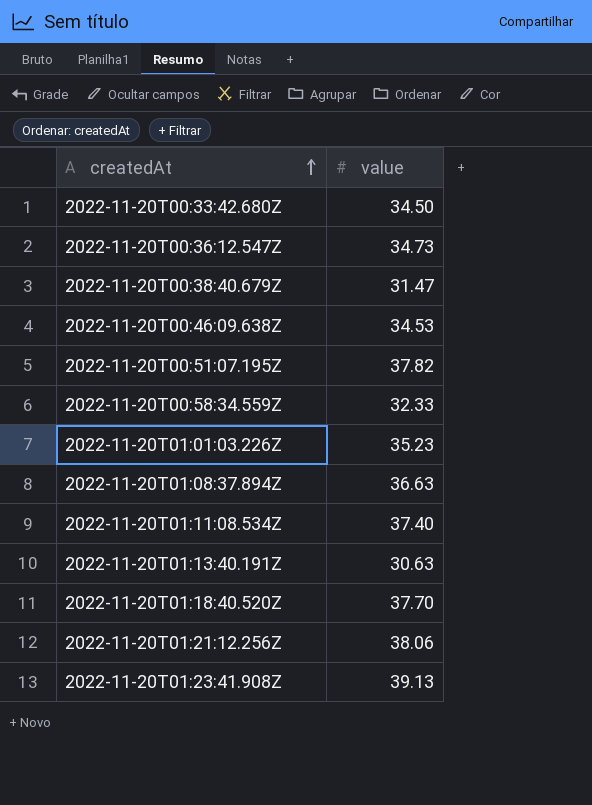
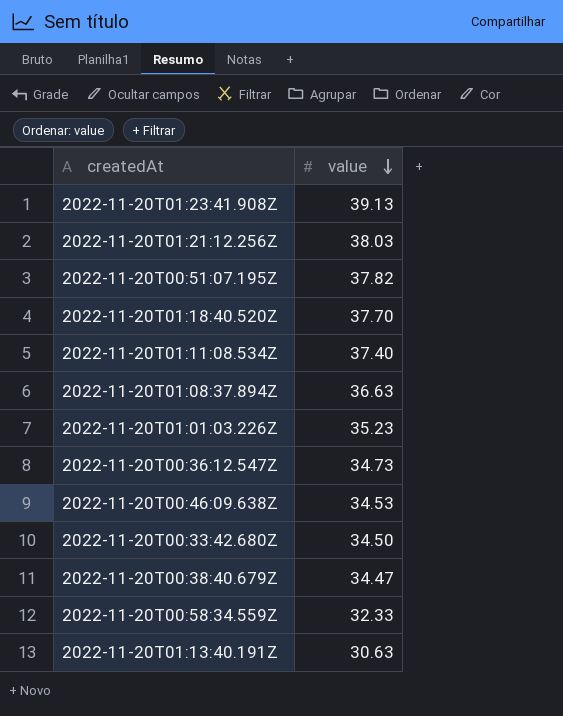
row order: createdAt ascending -> value descending
2022-11-20T01:21:12.256Z | value: 38.06 -> 38.03
2022-11-20T00:38:40.679Z | value: 31.47 -> 34.47

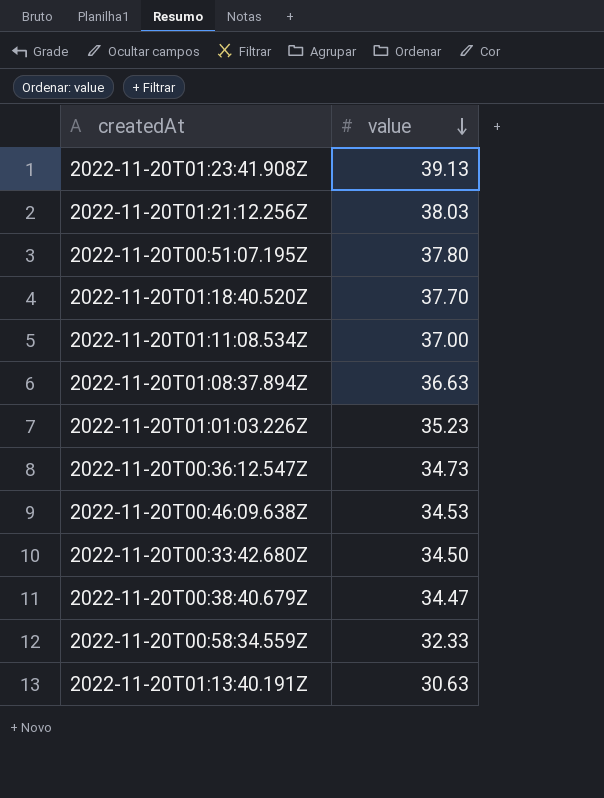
2022-11-20T00:51:07.195Z | value: 37.82 -> 37.80
2022-11-20T01:11:08.534Z | value: 37.40 -> 37.00

